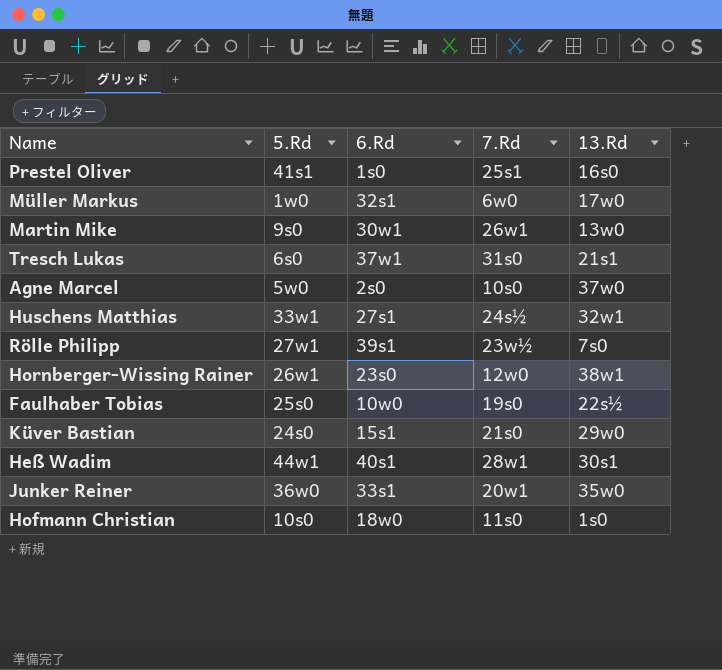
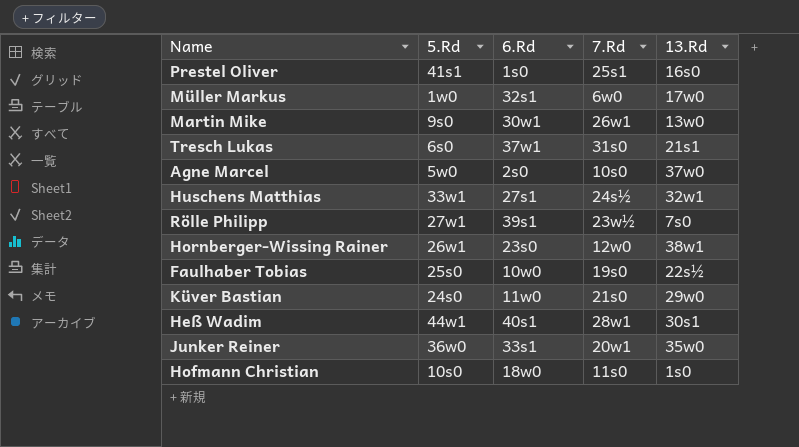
Küver Bastian | 6.Rd: 15s1 -> 11w0

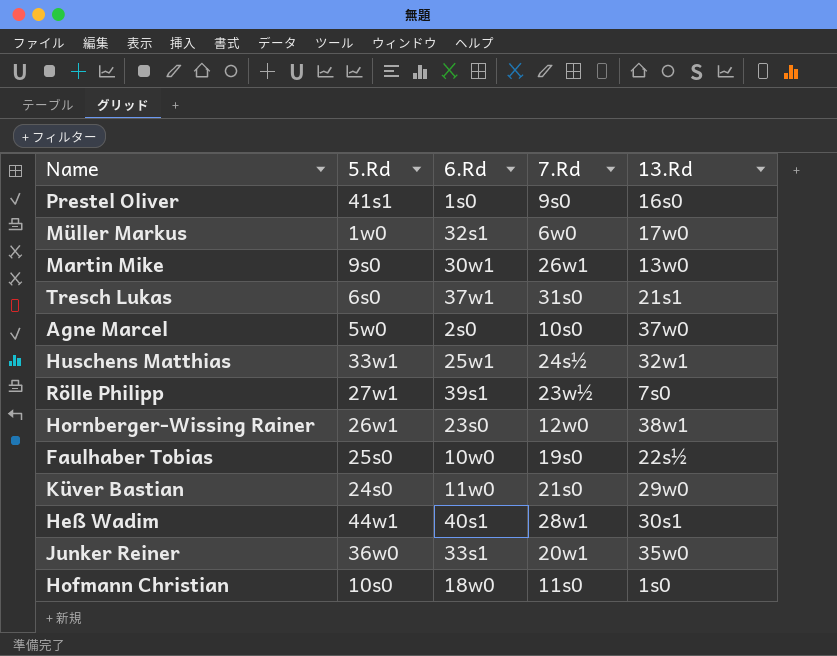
Prestel Oliver | 7.Rd: 25s1 -> 9s0
Huschens Matthias | 6.Rd: 27s1 -> 25w1

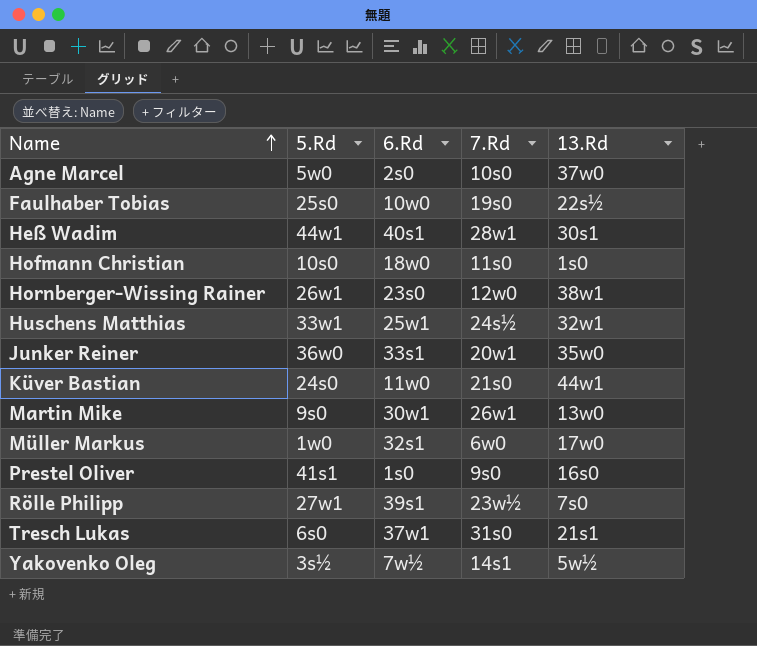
row order: none -> Name ascending
Küver Bastian | 13.Rd: 29w0 -> 44w1
row Yakovenko Oleg: none -> 3s½ | 7w½ | 14s1 | 5w½

